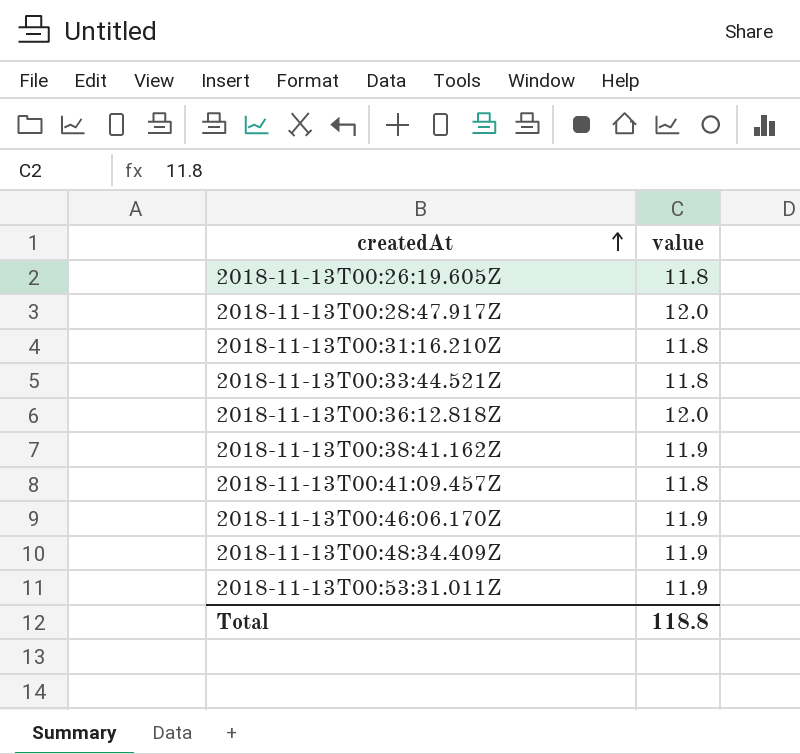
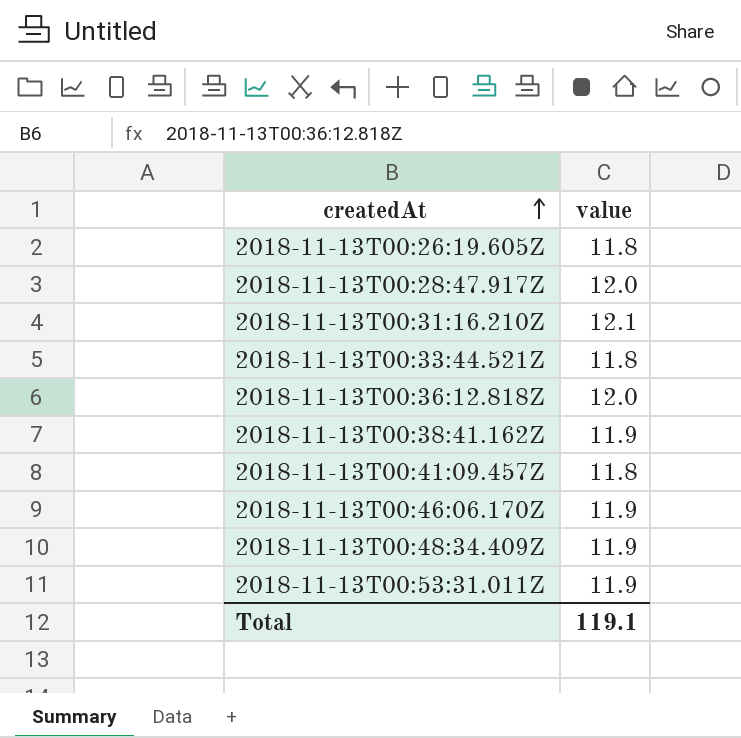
2018-11-13T00:31:16.210Z | value: 11.8 -> 12.1
Total | value: 118.8 -> 119.1

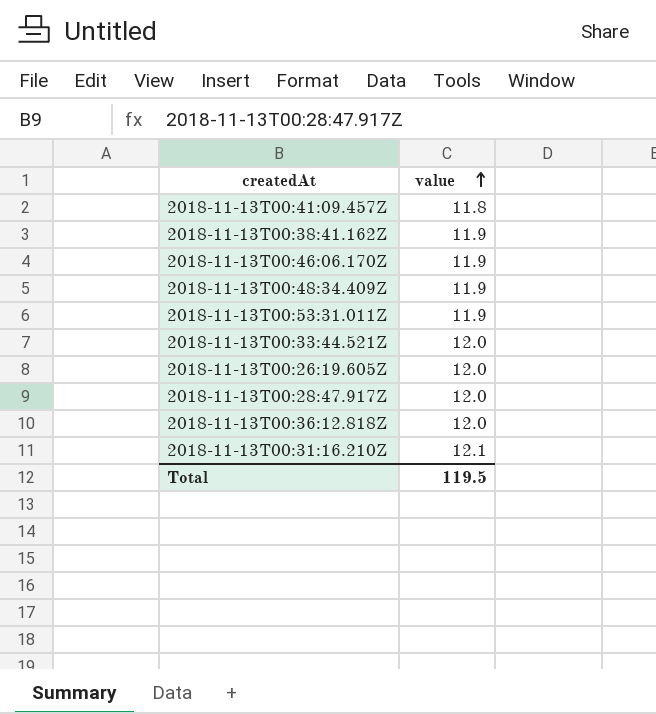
row order: createdAt ascending -> value ascending
2018-11-13T00:33:44.521Z | value: 11.8 -> 12.0
2018-11-13T00:26:19.605Z | value: 11.8 -> 12.0
Total | value: 119.1 -> 119.5

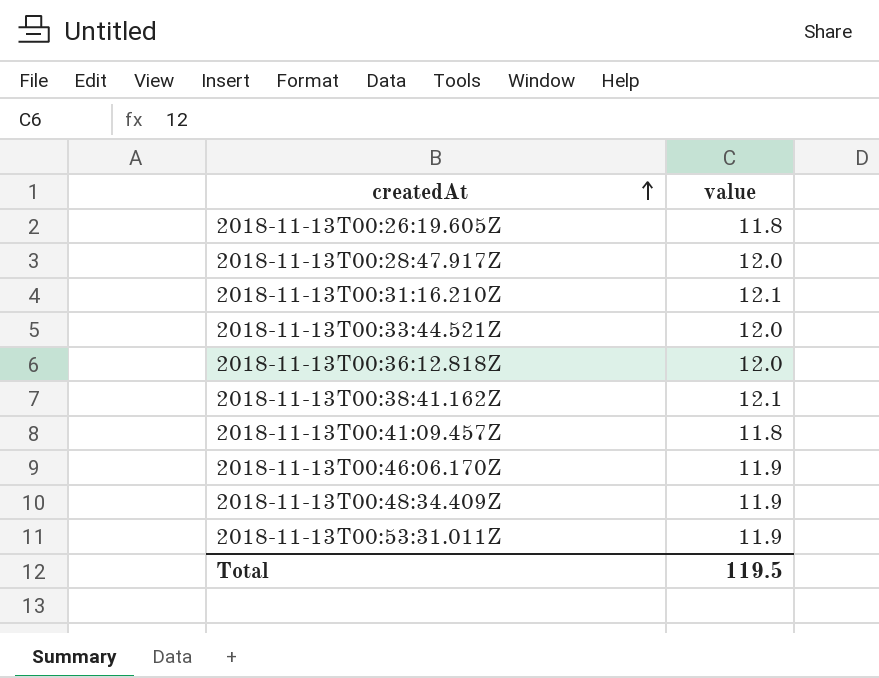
row order: value ascending -> createdAt ascending
2018-11-13T00:26:19.605Z | value: 12.0 -> 11.8
2018-11-13T00:38:41.162Z | value: 11.9 -> 12.1

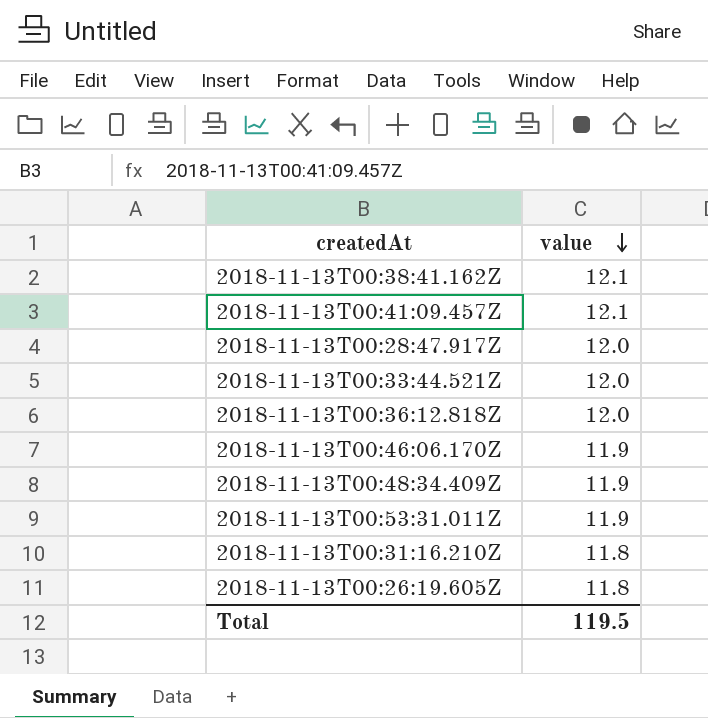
row order: createdAt ascending -> value descending
2018-11-13T00:41:09.457Z | value: 11.8 -> 12.1
2018-11-13T00:31:16.210Z | value: 12.1 -> 11.8

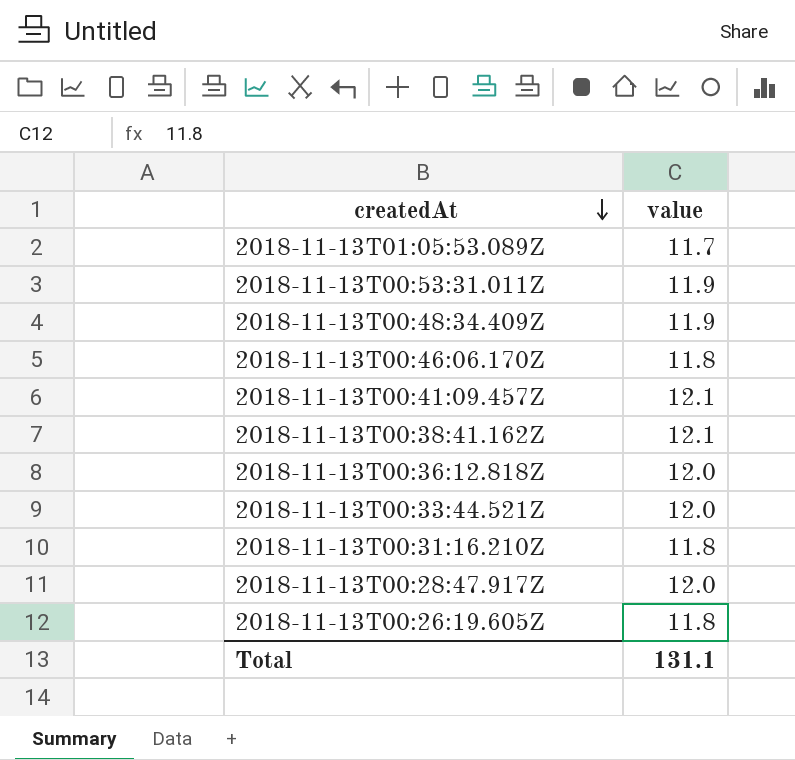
row order: value descending -> createdAt descending
row 2018-11-13T01:05:53.089Z: none -> 11.7
2018-11-13T00:46:06.170Z | value: 11.9 -> 11.8
Total | value: 119.5 -> 131.1

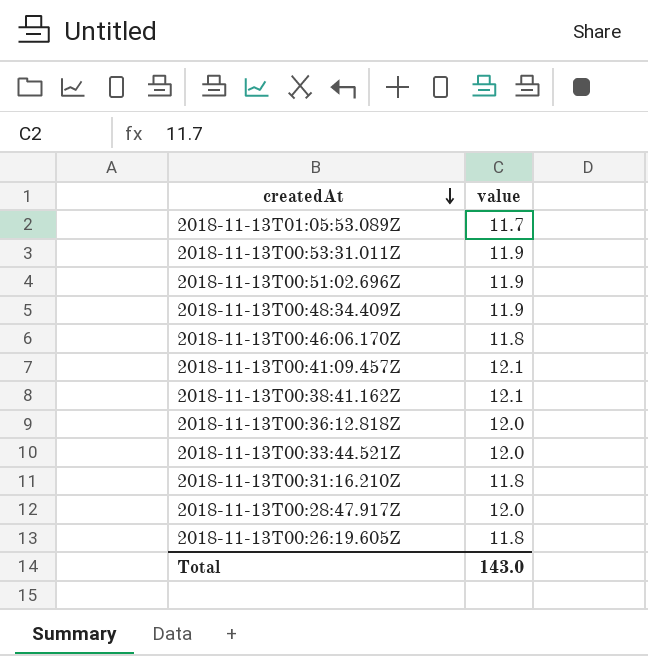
row 2018-11-13T00:51:02.696Z: none -> 11.9
Total | value: 131.1 -> 143.0

